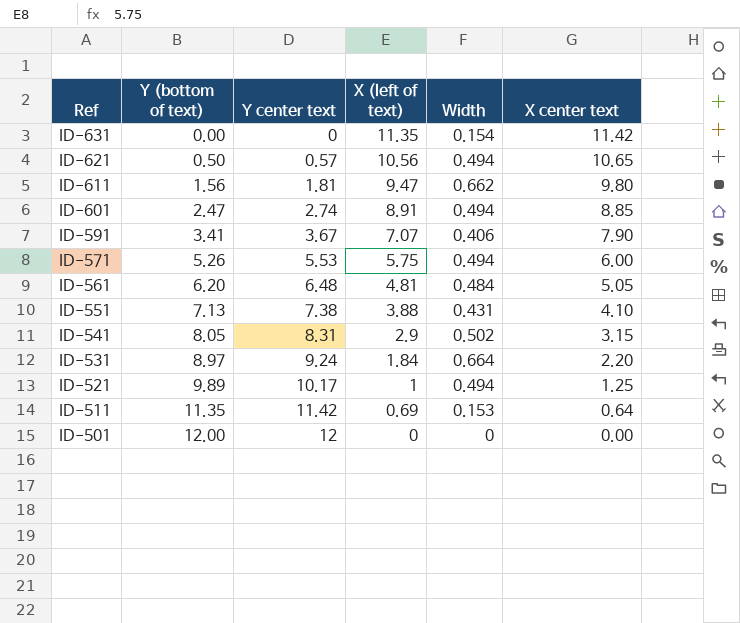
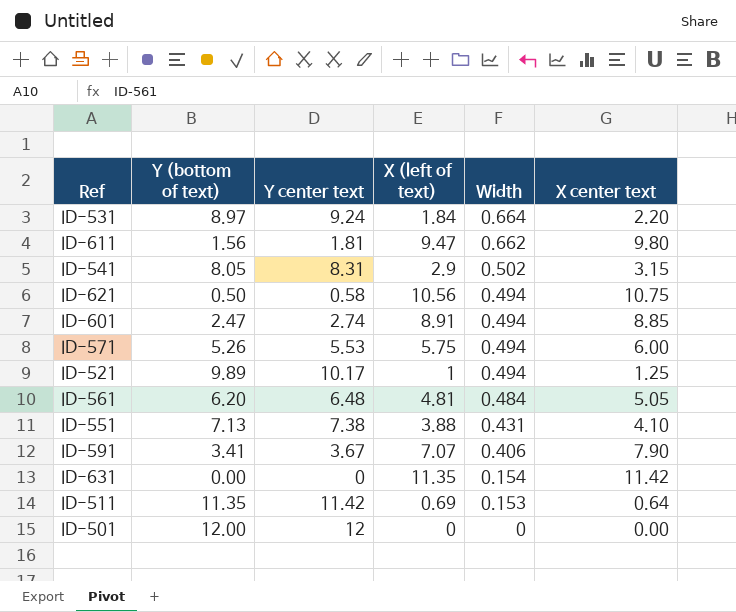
row order: Ref descending -> Width descending
ID-621 | Y center text: 0.57 -> 0.58
ID-621 | X center text: 10.65 -> 10.75

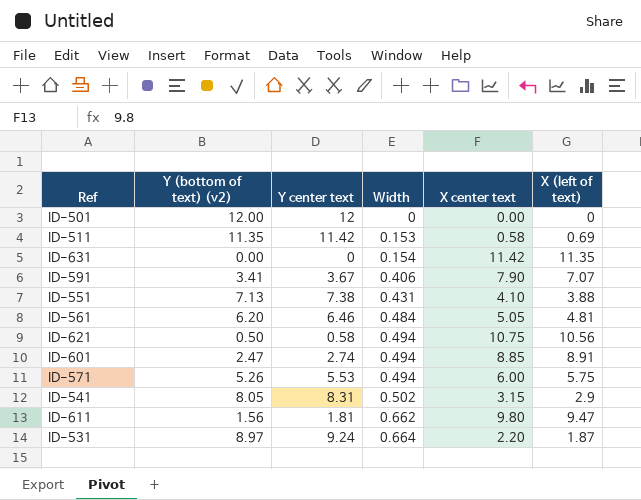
row order: Width descending -> Width ascending
column name: Y (bottom of text) -> Y (bottom of text) (v2)
column X (left of text) | position: 4 -> 6
row ID-521: 9.89 | 10.17 | 1 | 0.494 | 1.25 -> none
ID-511 | X center text: 0.64 -> 0.58
ID-561 | Y center text: 6.48 -> 6.46
ID-531 | X (left of text): 1.84 -> 1.87

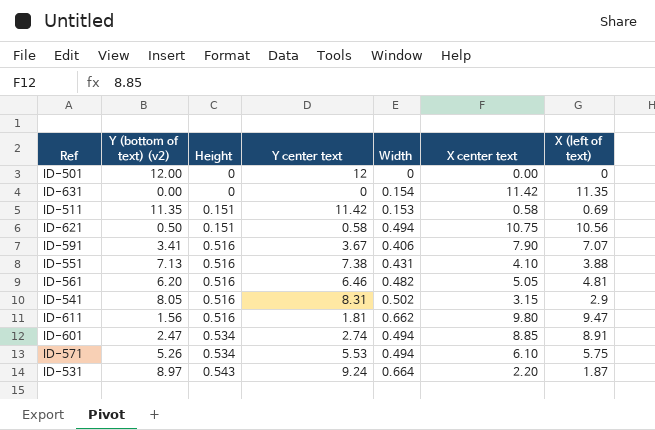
row order: Width ascending -> Height ascending
column Height | position: none -> 3
ID-561 | Width: 0.484 -> 0.482
ID-571 | X center text: 6.00 -> 6.10

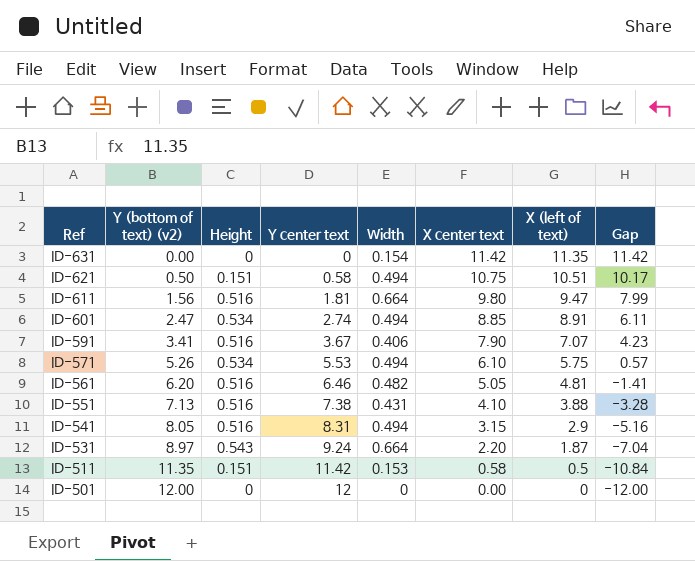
row order: Height ascending -> Ref descending
column Gap | formula: none -> [X center text] - [Y center text]
ID-621 | X (left of text): 10.56 -> 10.51
ID-611 | Width: 0.662 -> 0.664
ID-541 | Width: 0.502 -> 0.494
ID-511 | X (left of text): 0.69 -> 0.5

